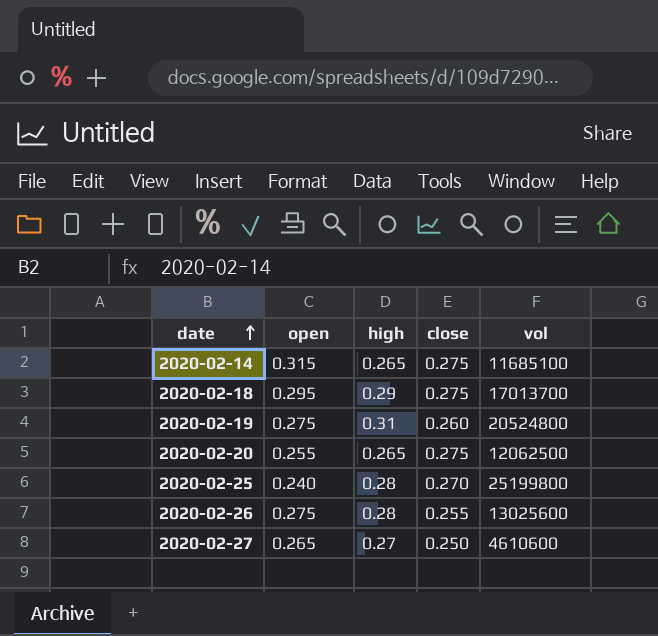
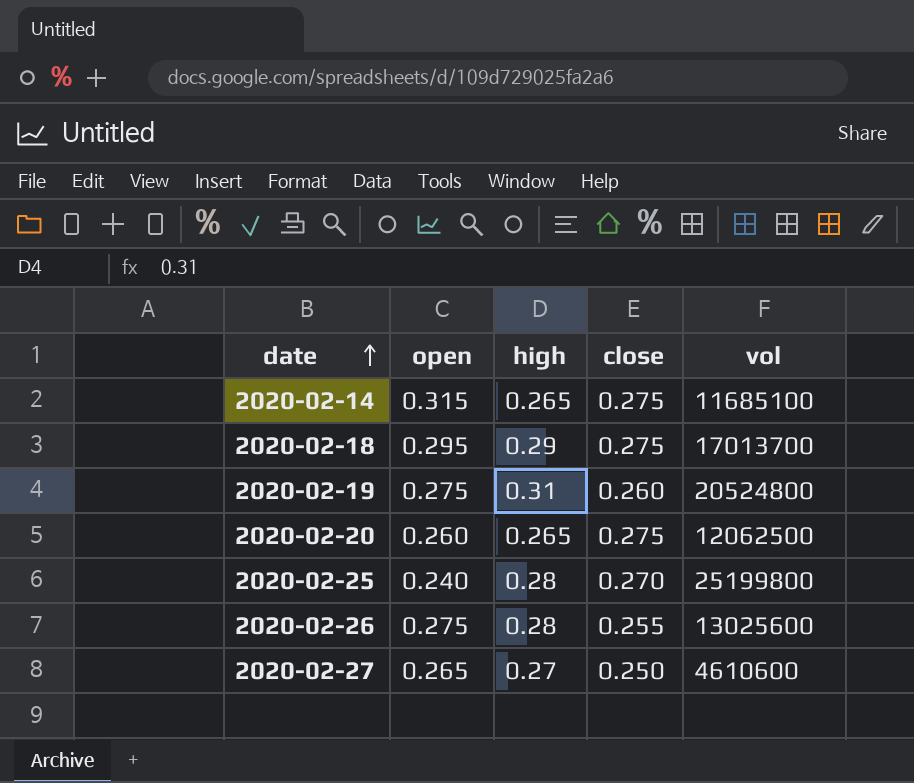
2020-02-20 | open: 0.255 -> 0.260

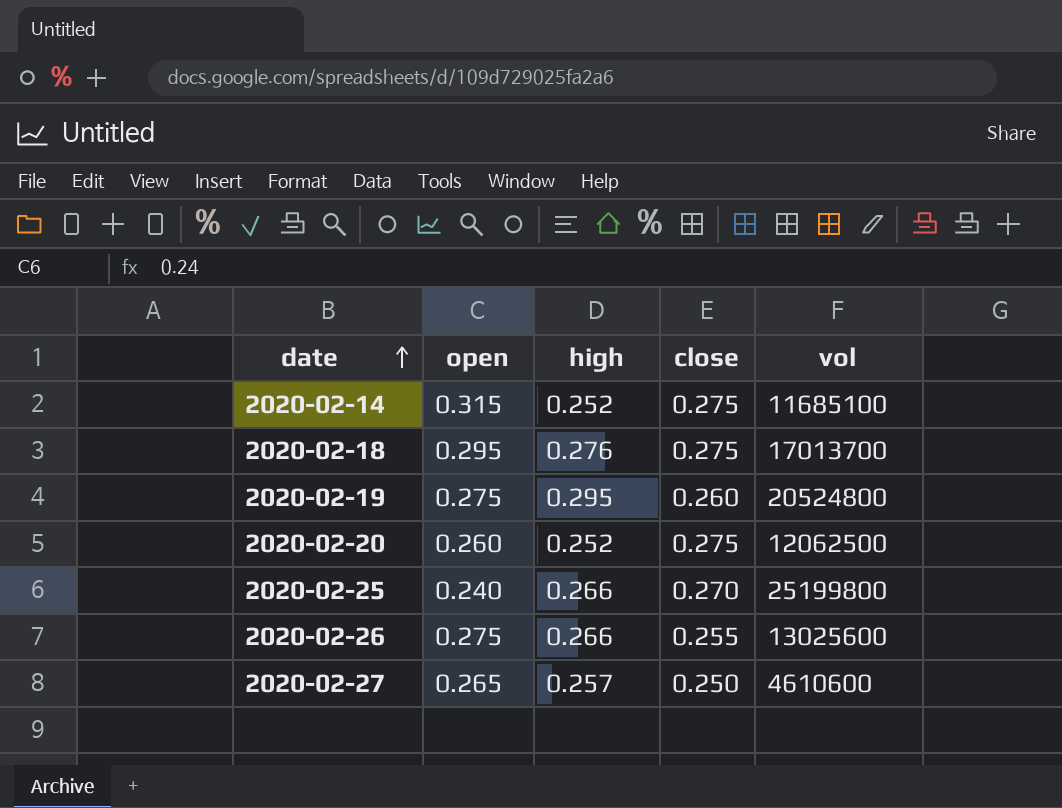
2020-02-14 | high: 0.265 -> 0.252
2020-02-18 | high: 0.29 -> 0.276
2020-02-19 | high: 0.31 -> 0.295
2020-02-20 | high: 0.265 -> 0.252
2020-02-25 | high: 0.28 -> 0.266
2020-02-26 | high: 0.28 -> 0.266
2020-02-27 | high: 0.27 -> 0.257

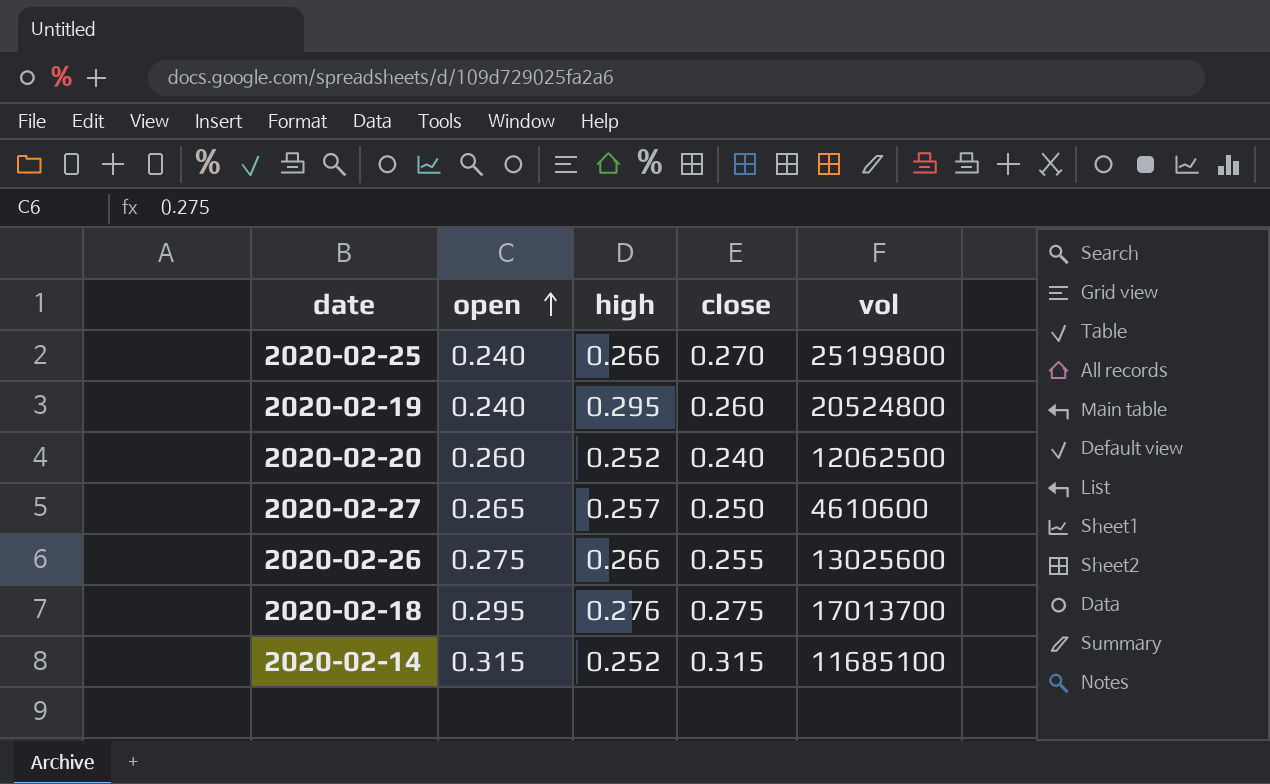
row order: date ascending -> open ascending
2020-02-19 | open: 0.275 -> 0.240
2020-02-20 | close: 0.275 -> 0.240
2020-02-14 | close: 0.275 -> 0.315

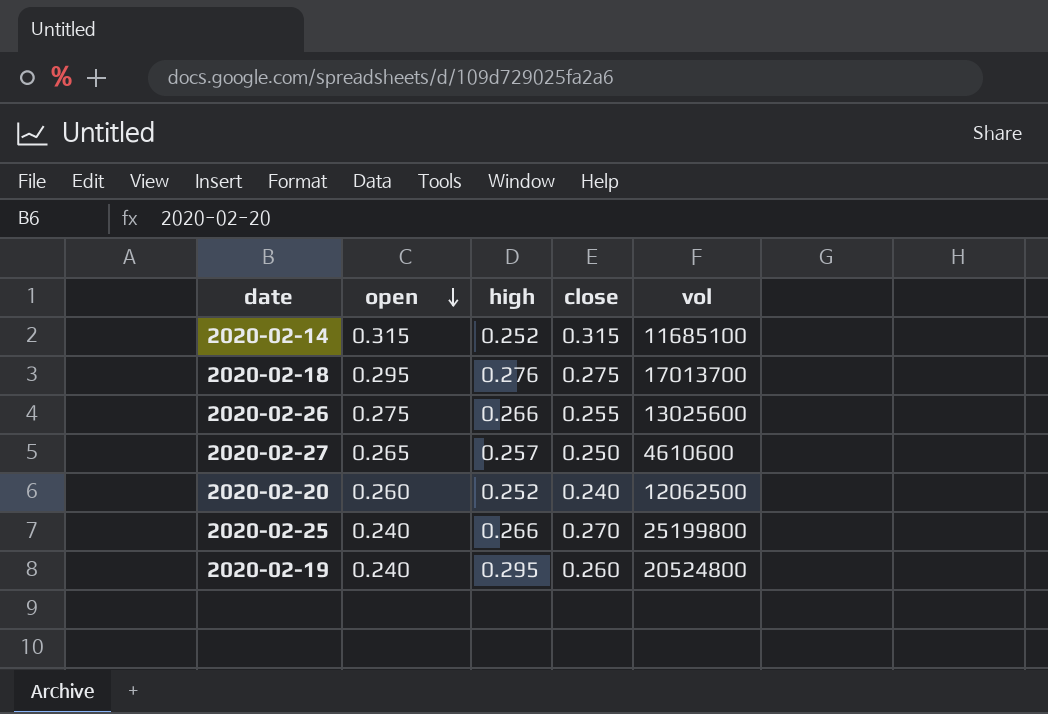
row order: open ascending -> open descending

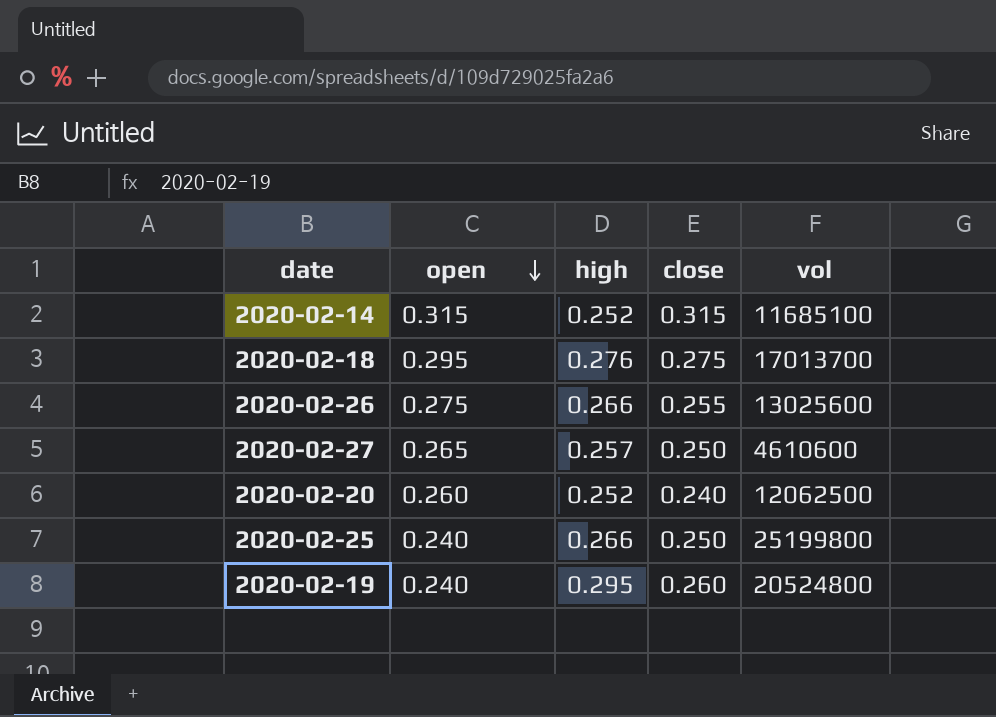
2020-02-25 | close: 0.270 -> 0.250

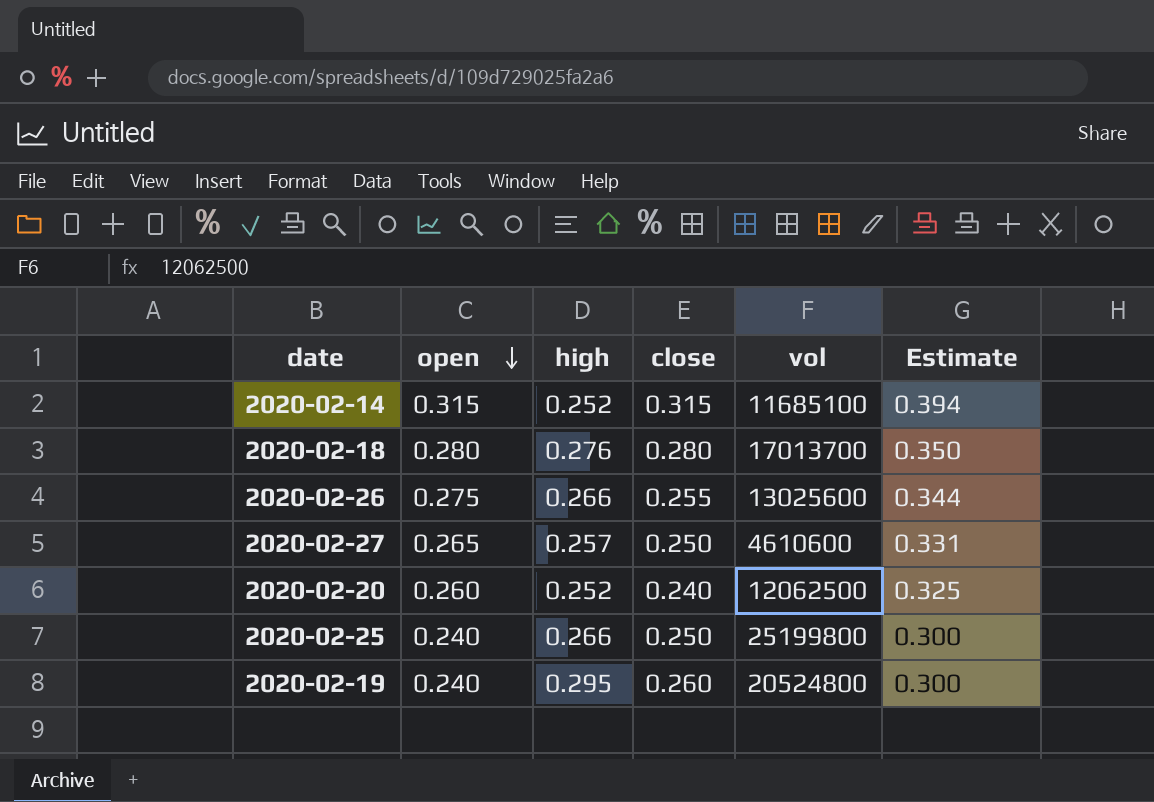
column Estimate | formula: none -> [open] * 1.25
2020-02-18 | open: 0.295 -> 0.280
2020-02-18 | close: 0.275 -> 0.280

